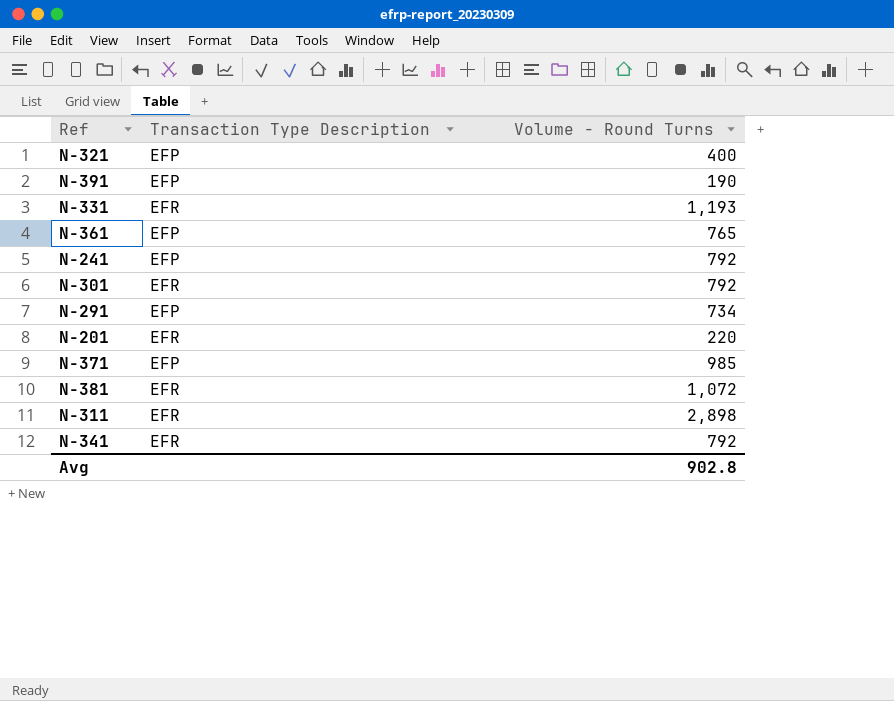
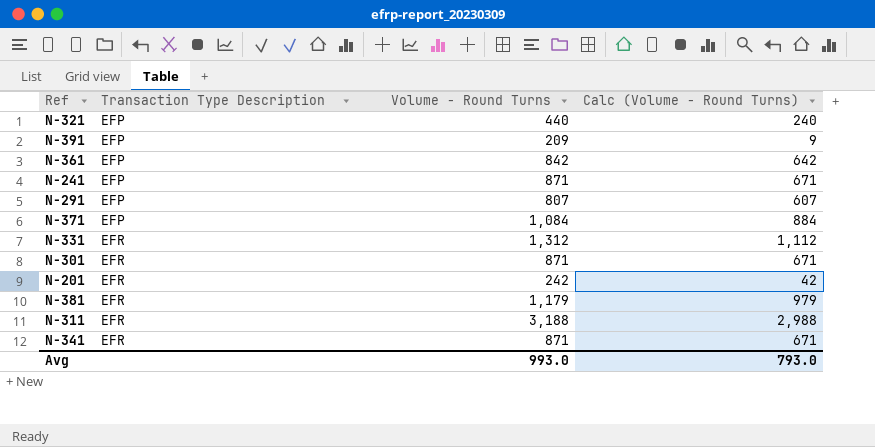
row order: none -> Transaction Type Description ascending
column Calc (Volume - Round Turns) | formula: none -> [Volume - Round Turns] - 200
N-321 | Volume - Round Turns: 400 -> 440
N-391 | Volume - Round Turns: 190 -> 209
N-361 | Volume - Round Turns: 765 -> 842
N-241 | Volume - Round Turns: 792 -> 871
N-291 | Volume - Round Turns: 734 -> 807
N-371 | Volume - Round Turns: 985 -> 1,084
N-331 | Volume - Round Turns: 1,193 -> 1,312
N-301 | Volume - Round Turns: 792 -> 871
N-201 | Volume - Round Turns: 220 -> 242
N-381 | Volume - Round Turns: 1,072 -> 1,179
N-311 | Volume - Round Turns: 2,898 -> 3,188
N-341 | Volume - Round Turns: 792 -> 871
Avg | Volume - Round Turns: 902.8 -> 993.0

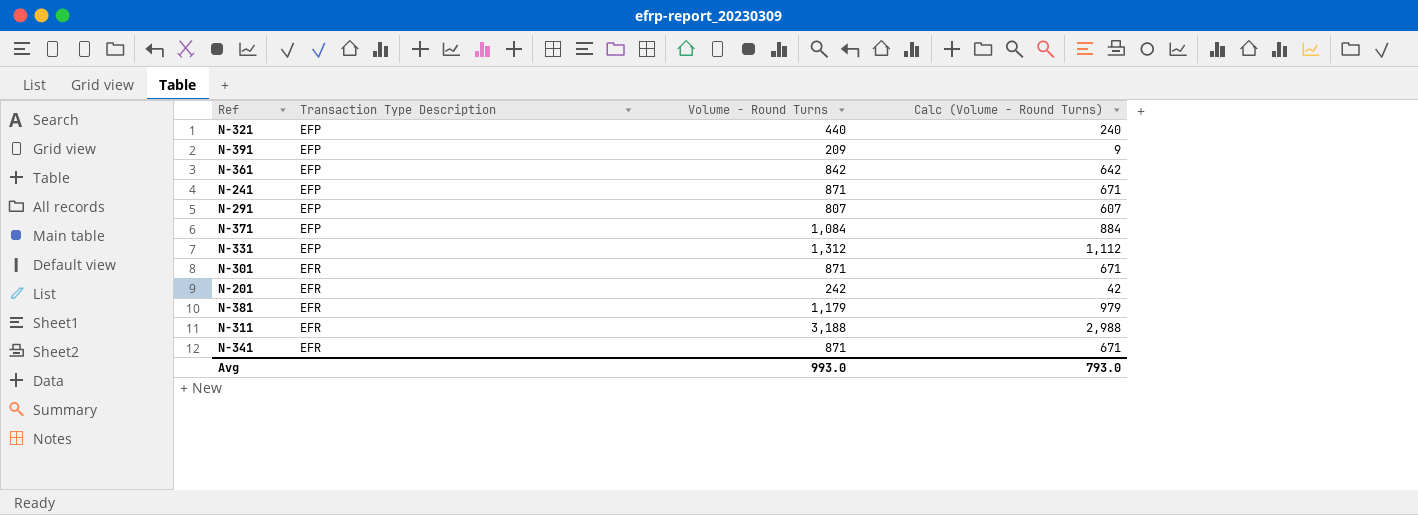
N-331 | Transaction Type Description: EFR -> EFP

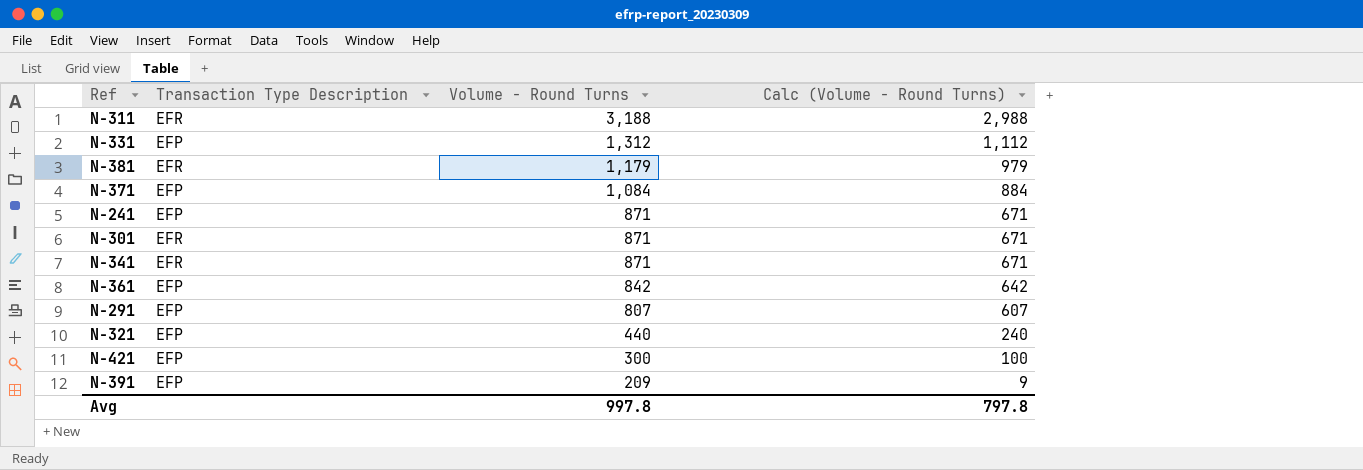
row order: Transaction Type Description ascending -> Volume - Round Turns descending
row N-201: EFR | 242 | 42 -> none
row N-421: none -> EFP | 300 | 100
Avg | Volume - Round Turns: 993.0 -> 997.8
Avg | Calc (Volume - Round Turns): 793.0 -> 797.8

